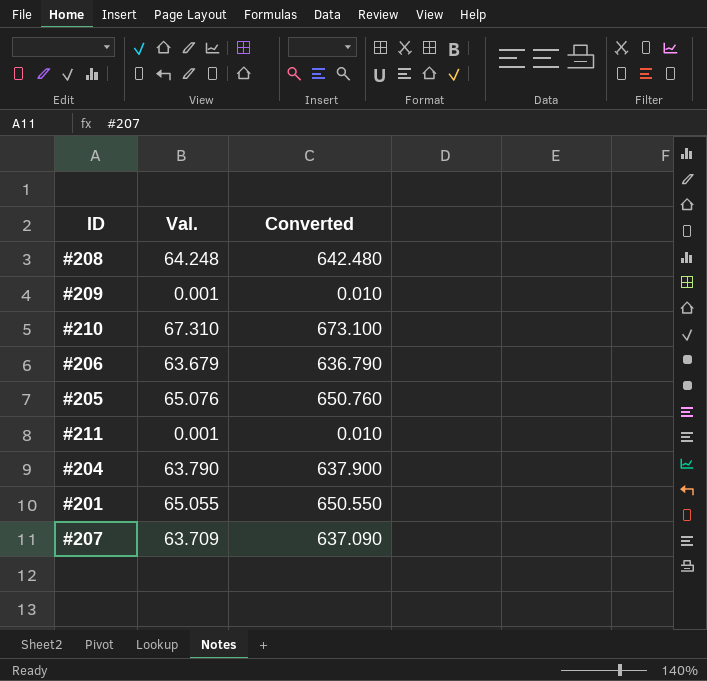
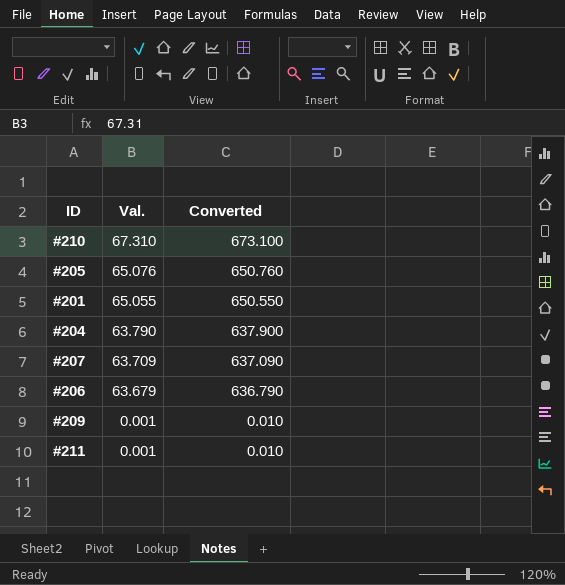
row order: none -> Val. descending
row #208: 64.248 | 642.480 -> none

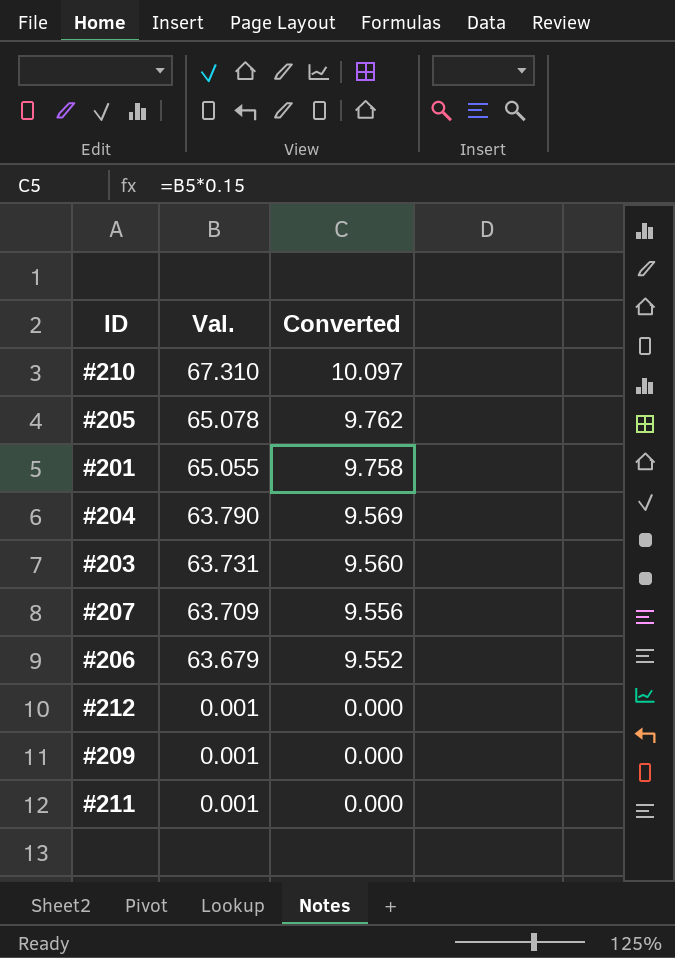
column Converted | formula: [Val.] * 10 -> [Val.] * 0.15
#205 | Val.: 65.076 -> 65.078
row #203: none -> 63.731 | 9.560
row #212: none -> 0.001 | 0.000

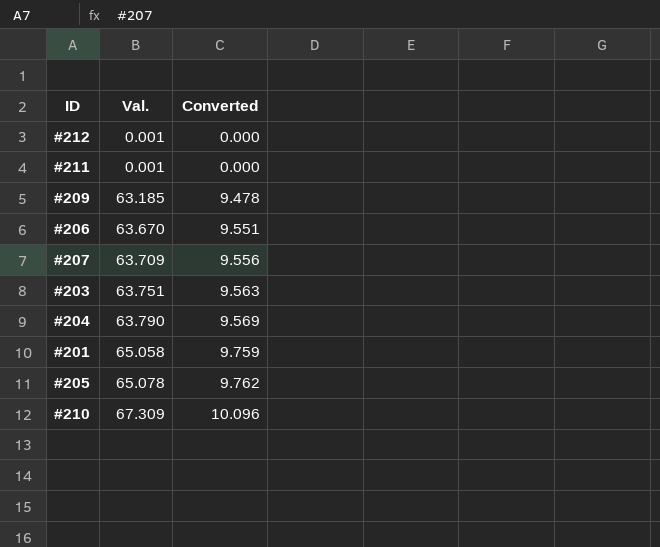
row order: Val. descending -> Val. ascending
#209 | Val.: 0.001 -> 63.185
#209 | Converted: 0.000 -> 9.478
#206 | Val.: 63.679 -> 63.670
#206 | Converted: 9.552 -> 9.551
#203 | Val.: 63.731 -> 63.751
#203 | Converted: 9.560 -> 9.563
#201 | Val.: 65.055 -> 65.058
#201 | Converted: 9.758 -> 9.759
#210 | Val.: 67.310 -> 67.309
#210 | Converted: 10.097 -> 10.096

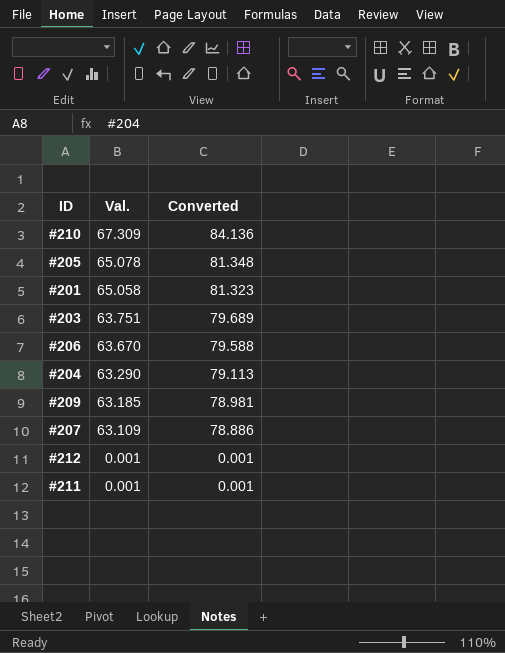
row order: Val. ascending -> Val. descending
column Converted | formula: [Val.] * 0.15 -> [Val.] * 1.25
#204 | Val.: 63.790 -> 63.290
#207 | Val.: 63.709 -> 63.109

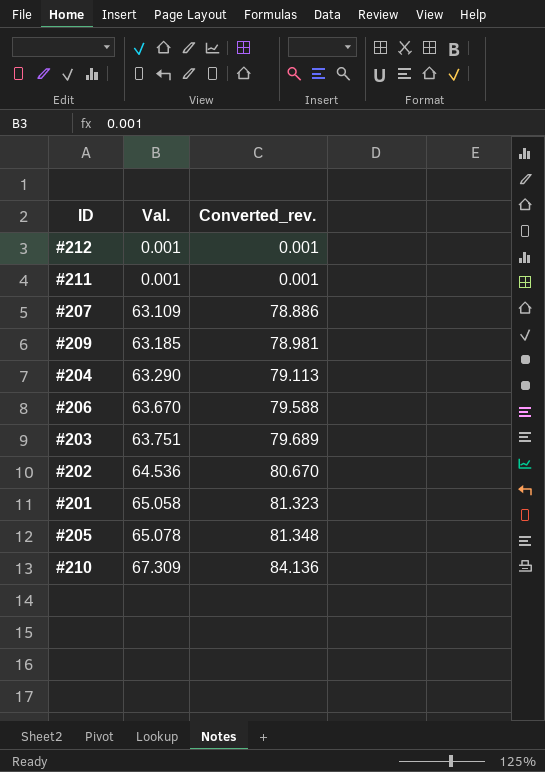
row order: Val. descending -> Val. ascending
column name: Converted -> Converted_rev.
row #202: none -> 64.536 | 80.670

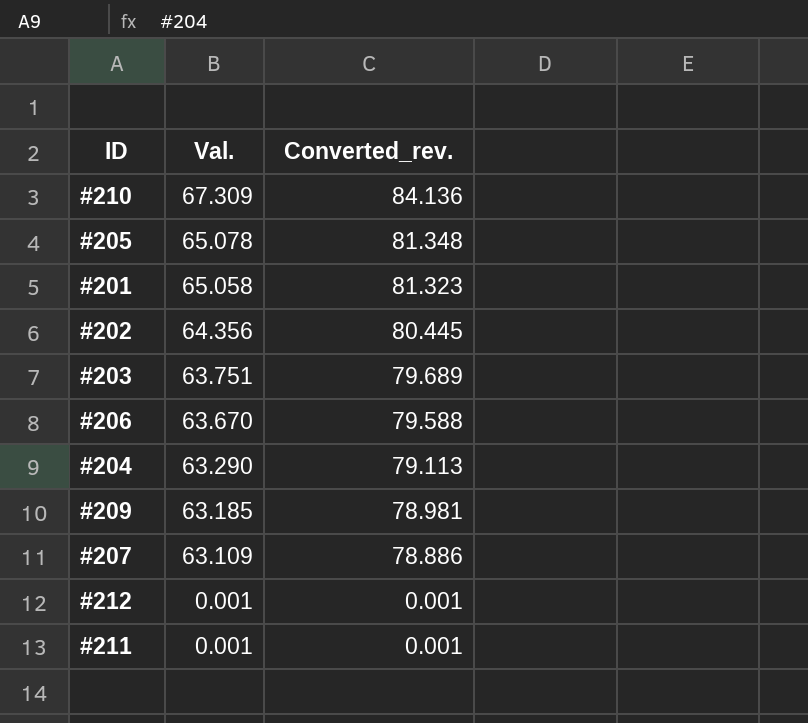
row order: Val. ascending -> Val. descending
#202 | Val.: 64.536 -> 64.356
#202 | Converted_rev.: 80.670 -> 80.445

